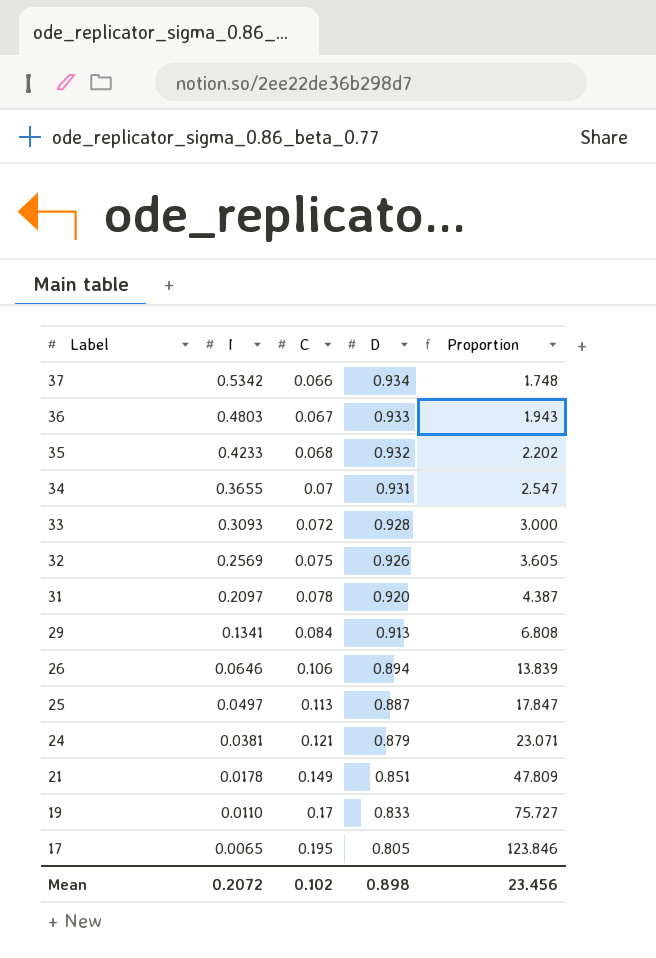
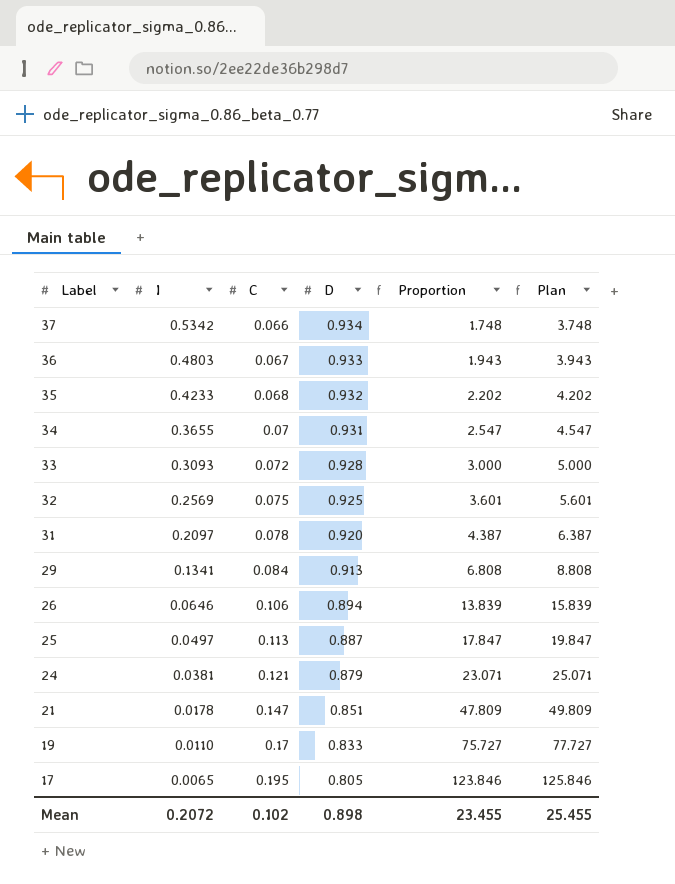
column Plan | formula: none -> [Proportion] + 2
32 | D: 0.926 -> 0.925
32 | Proportion: 3.605 -> 3.601
21 | C: 0.149 -> 0.147
Mean | Proportion: 23.456 -> 23.455

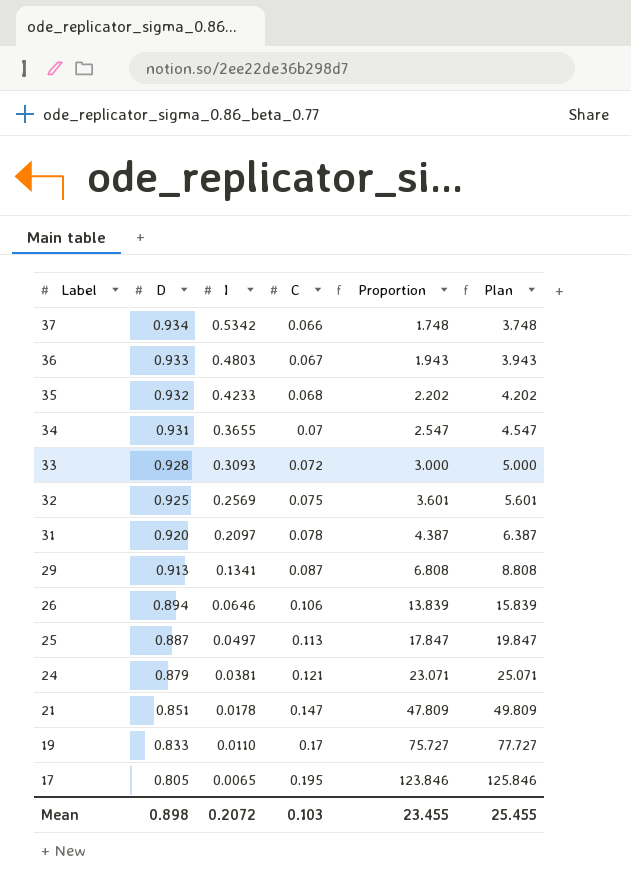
column D | position: 4 -> 2
29 | C: 0.084 -> 0.087
Mean | C: 0.102 -> 0.103

